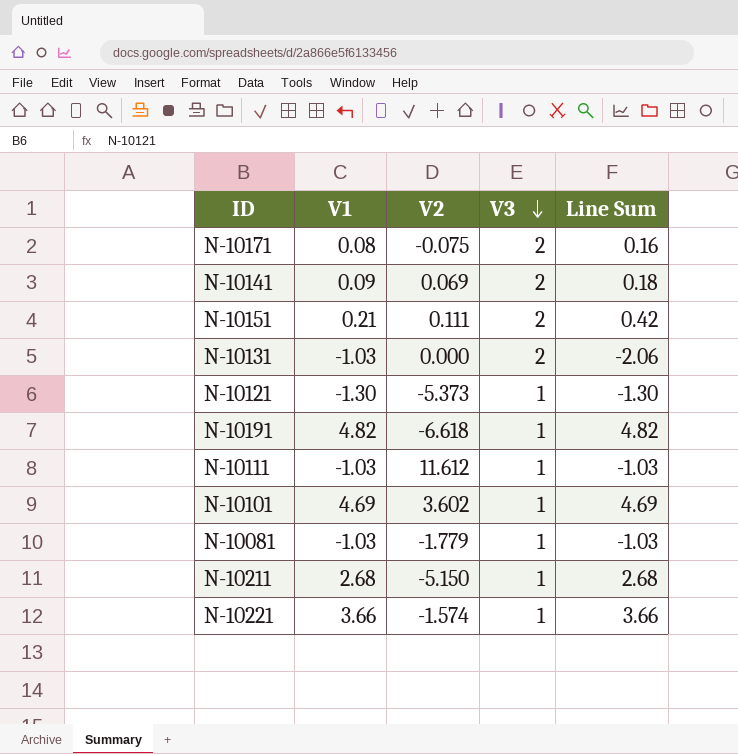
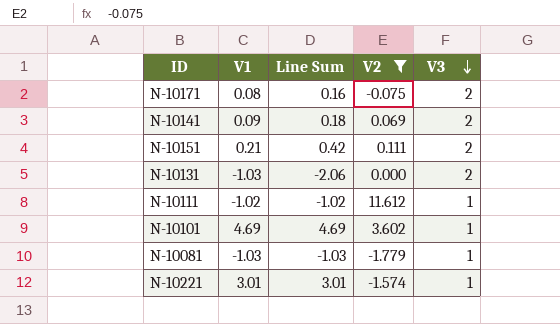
filter: none -> V2 >= -1.779
column Line Sum | position: 5 -> 3
N-10111 | V1: -1.03 -> -1.02
N-10111 | Line Sum: -1.03 -> -1.02
N-10221 | V1: 3.66 -> 3.01
N-10221 | Line Sum: 3.66 -> 3.01

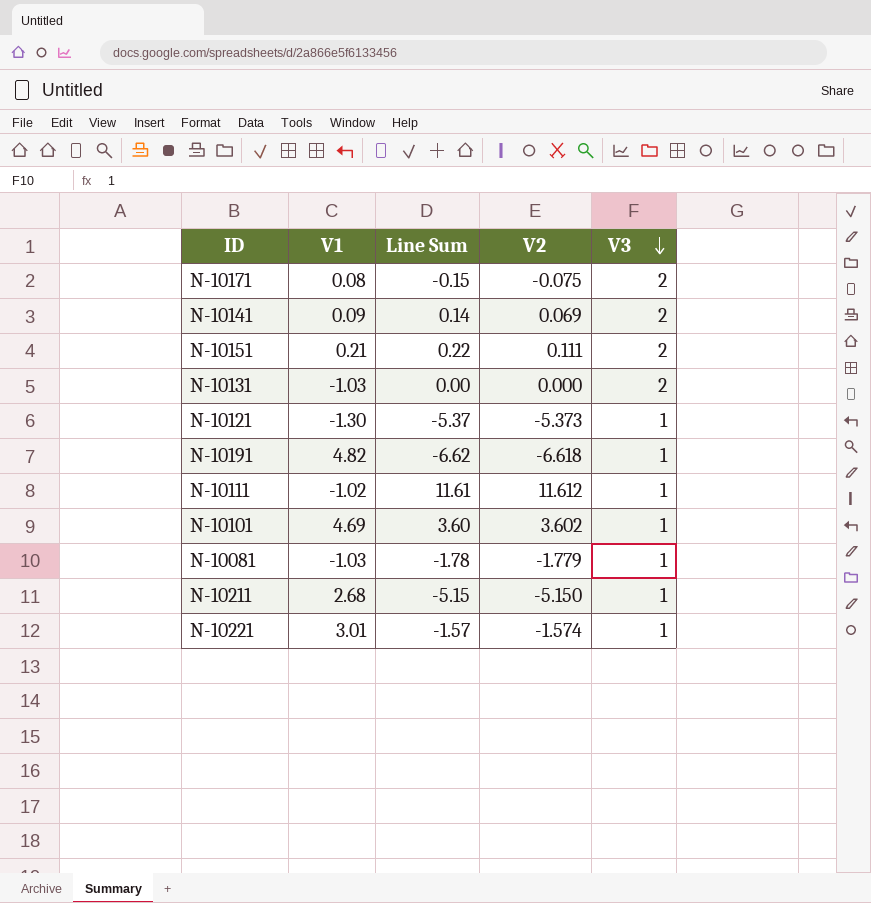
filter: V2 >= -1.779 -> none
column Line Sum | formula: [V1] * [V3] -> [V2] * [V3]

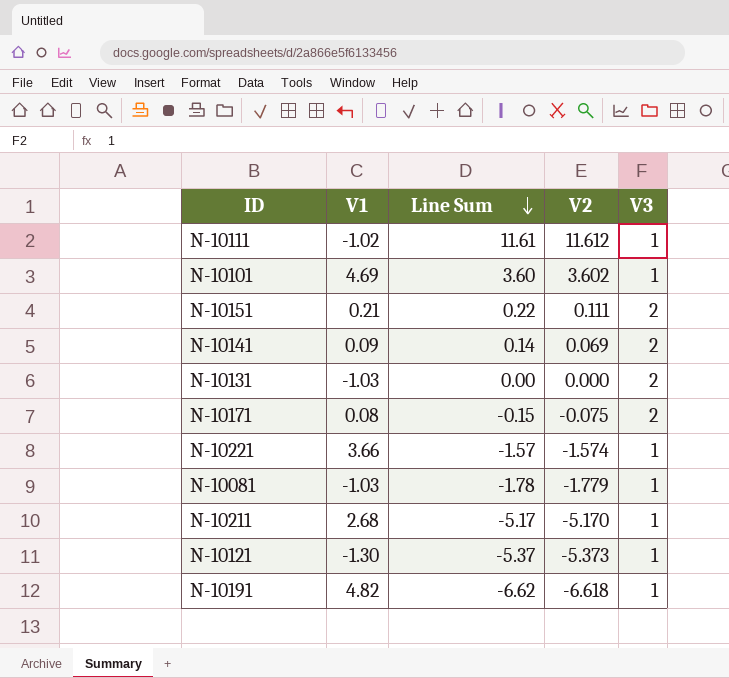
row order: V3 descending -> Line Sum descending
N-10221 | V1: 3.01 -> 3.66
N-10211 | Line Sum: -5.15 -> -5.17
N-10211 | V2: -5.150 -> -5.170

